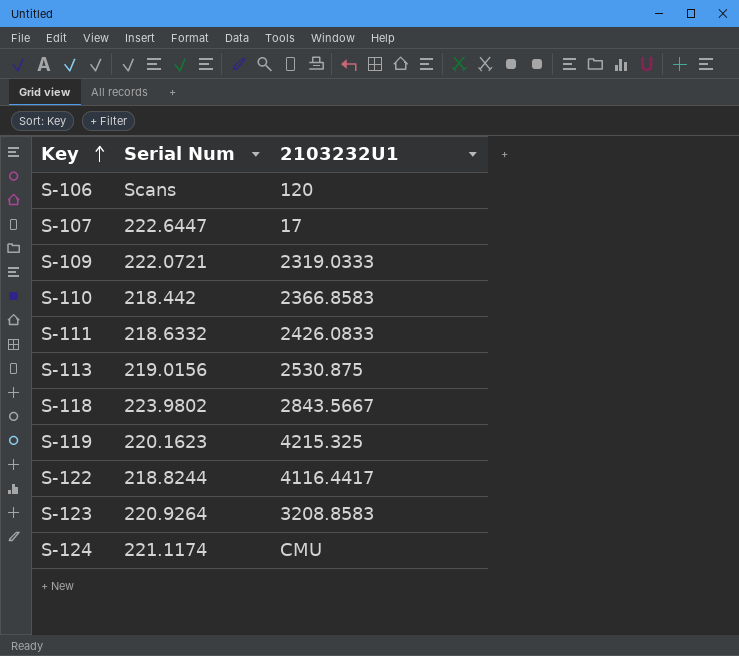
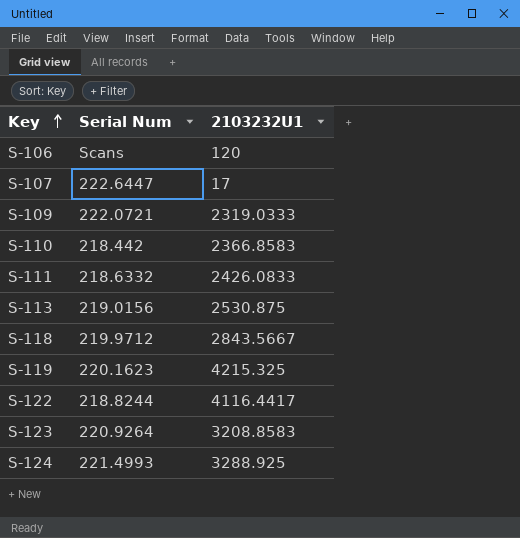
S-118 | Serial Num: 223.9802 -> 219.9712
S-124 | Serial Num: 221.1174 -> 221.4993
S-124 | 2103232U1: CMU -> 3288.925

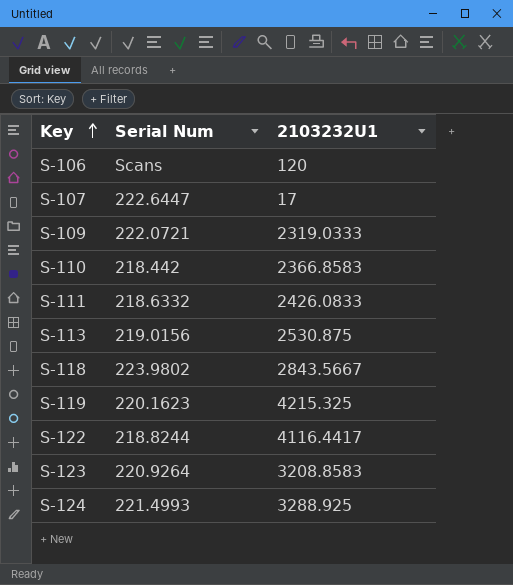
S-118 | Serial Num: 219.9712 -> 223.9802

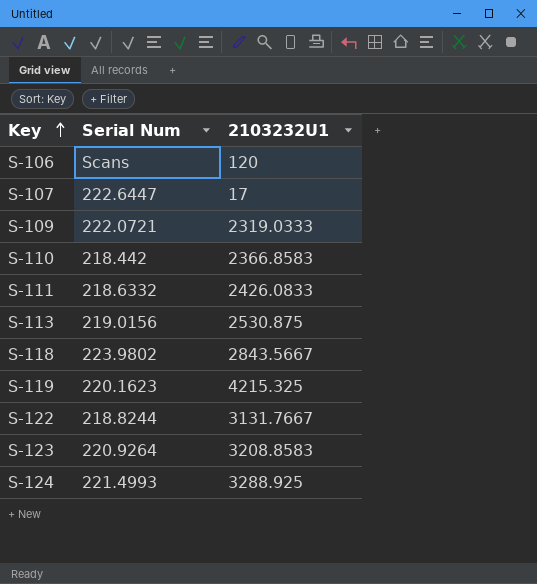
S-122 | 2103232U1: 4116.4417 -> 3131.7667

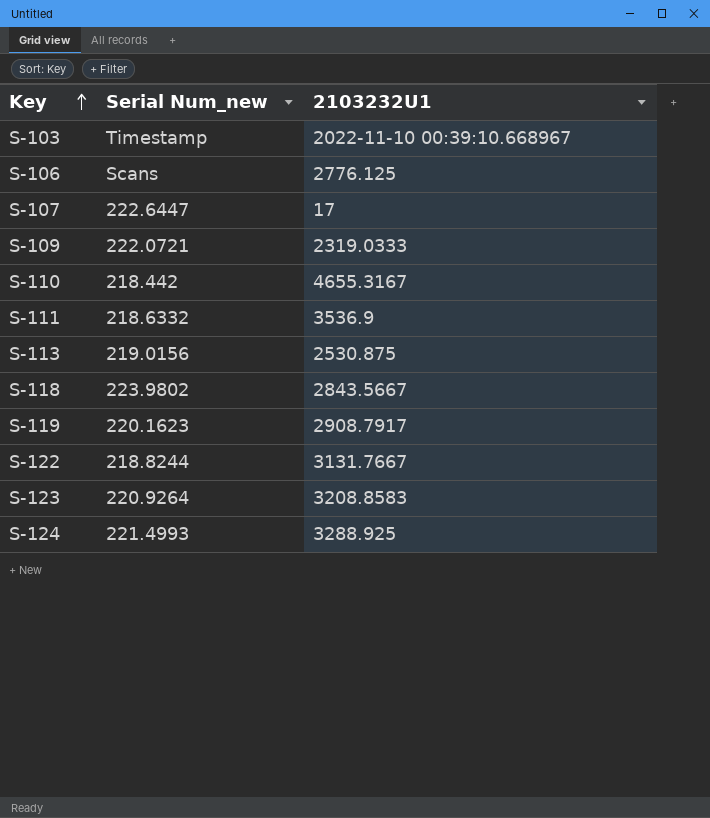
column name: Serial Num -> Serial Num_new
row S-103: none -> Timestamp | 2022-11-10 00:39:10.668967
S-106 | 2103232U1: 120 -> 2776.125
S-110 | 2103232U1: 2366.8583 -> 4655.3167
S-111 | 2103232U1: 2426.0833 -> 3536.9
S-119 | 2103232U1: 4215.325 -> 2908.7917

